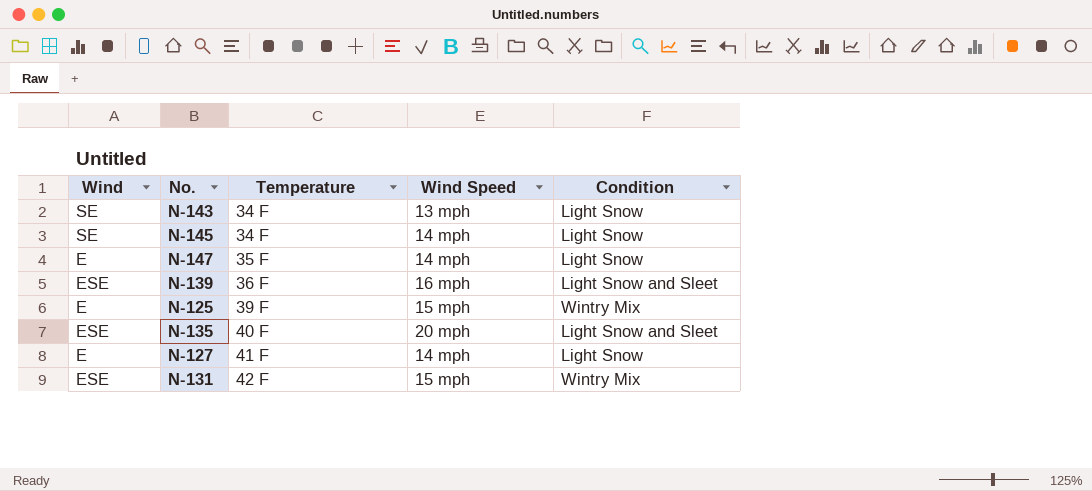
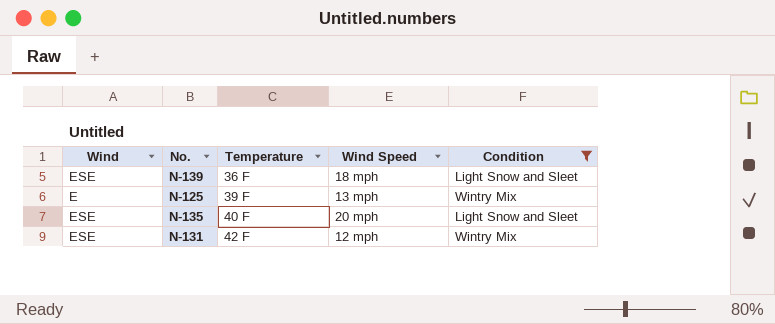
filter: none -> Condition != Light Snow
N-139 | Wind Speed: 16 mph -> 18 mph
N-125 | Wind Speed: 15 mph -> 13 mph
N-131 | Wind Speed: 15 mph -> 12 mph

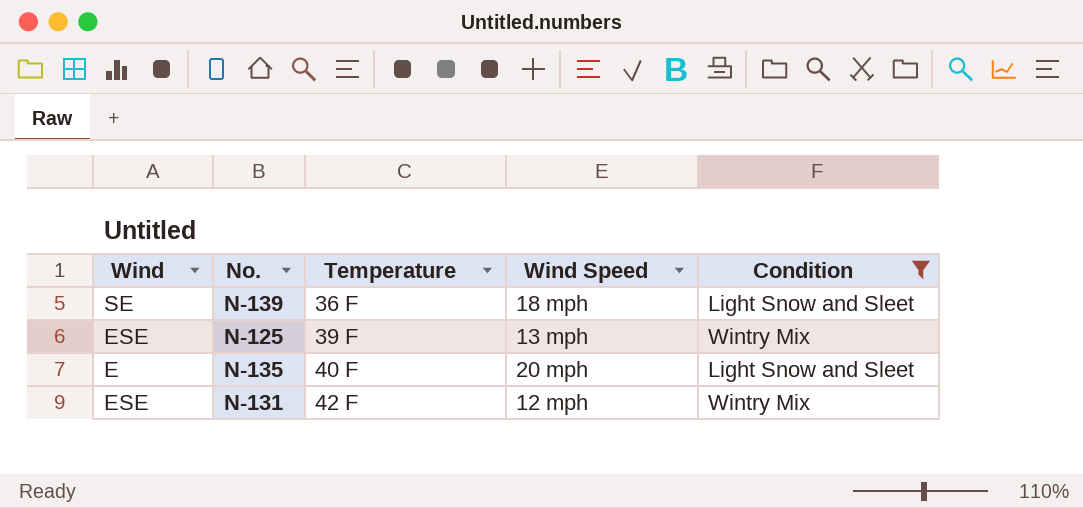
N-139 | Wind: ESE -> SE
N-125 | Wind: E -> ESE
N-135 | Wind: ESE -> E

